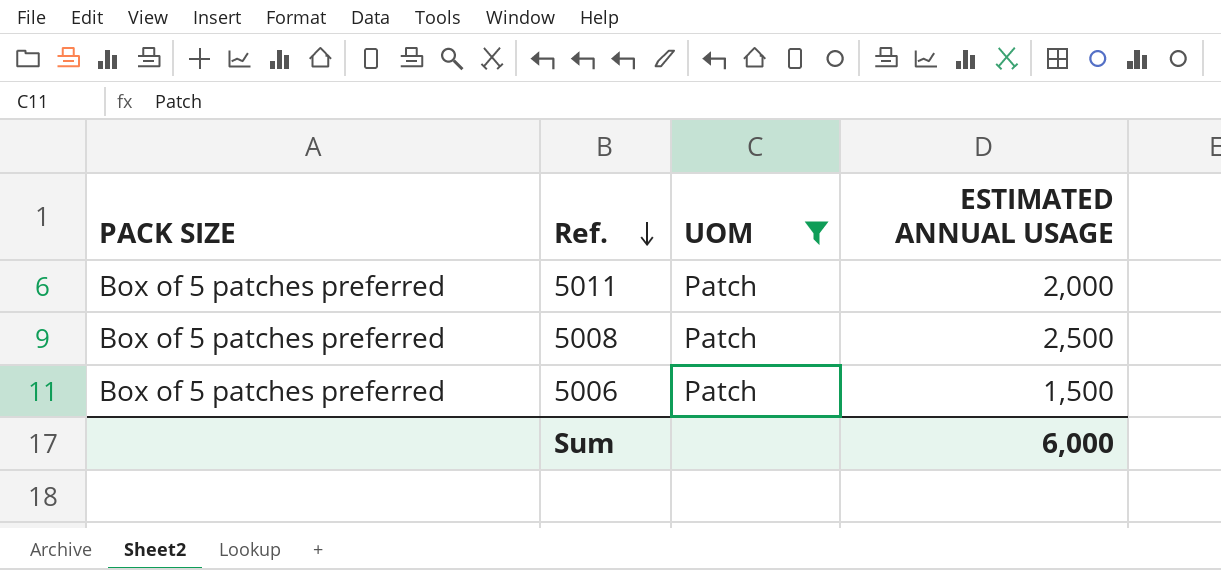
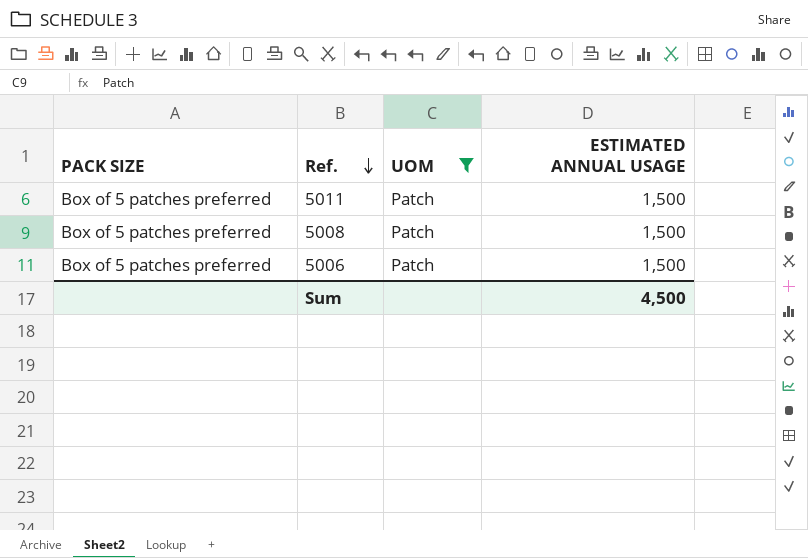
5011 | ESTIMATED ANNUAL USAGE: 2,000 -> 1,500
5008 | ESTIMATED ANNUAL USAGE: 2,500 -> 1,500
Sum | ESTIMATED ANNUAL USAGE: 6,000 -> 4,500

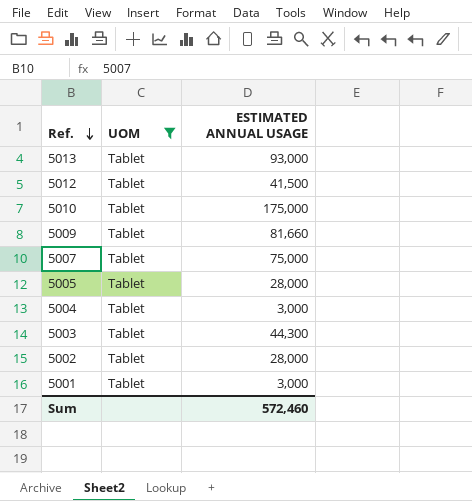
filter: UOM = Patch -> UOM = Tablet
column PACK SIZE | position: 1 -> none
Sum | ESTIMATED ANNUAL USAGE: 4,500 -> 572,460

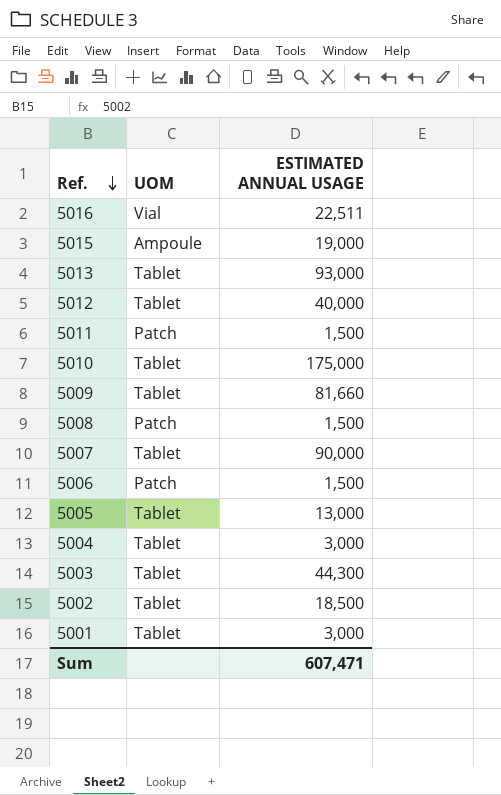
filter: UOM = Tablet -> none
5012 | ESTIMATED ANNUAL USAGE: 41,500 -> 40,000
5007 | ESTIMATED ANNUAL USAGE: 75,000 -> 90,000
5005 | ESTIMATED ANNUAL USAGE: 28,000 -> 13,000
5002 | ESTIMATED ANNUAL USAGE: 28,000 -> 18,500
Sum | ESTIMATED ANNUAL USAGE: 572,460 -> 607,471

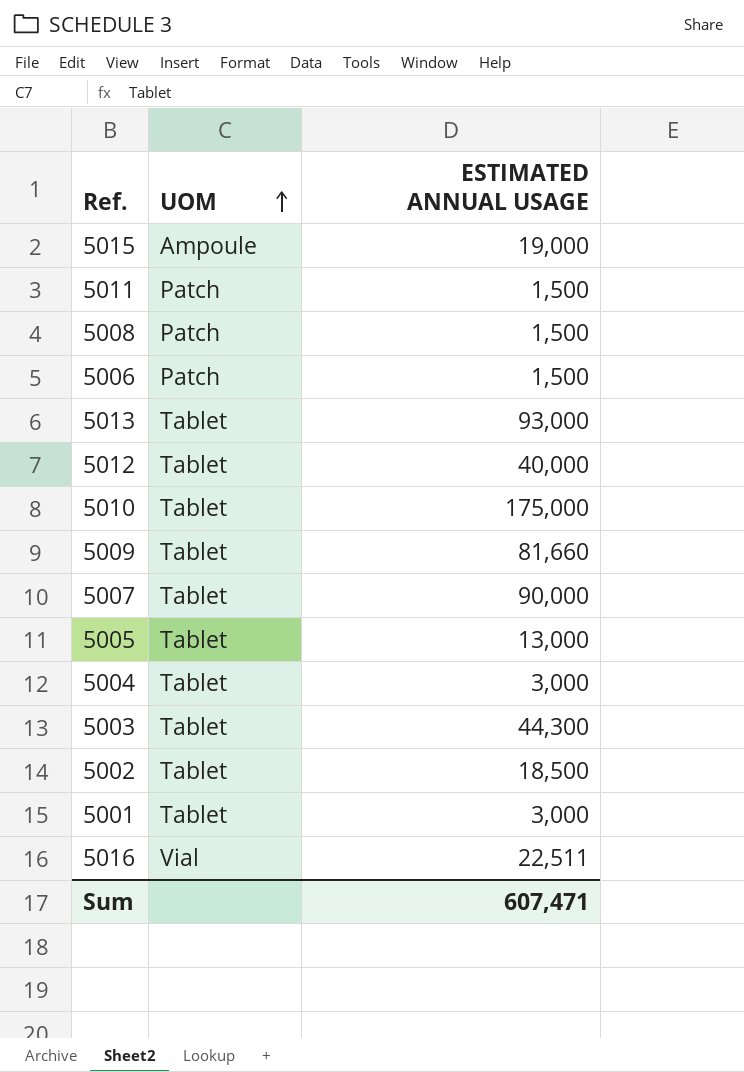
row order: Ref. descending -> UOM ascending

